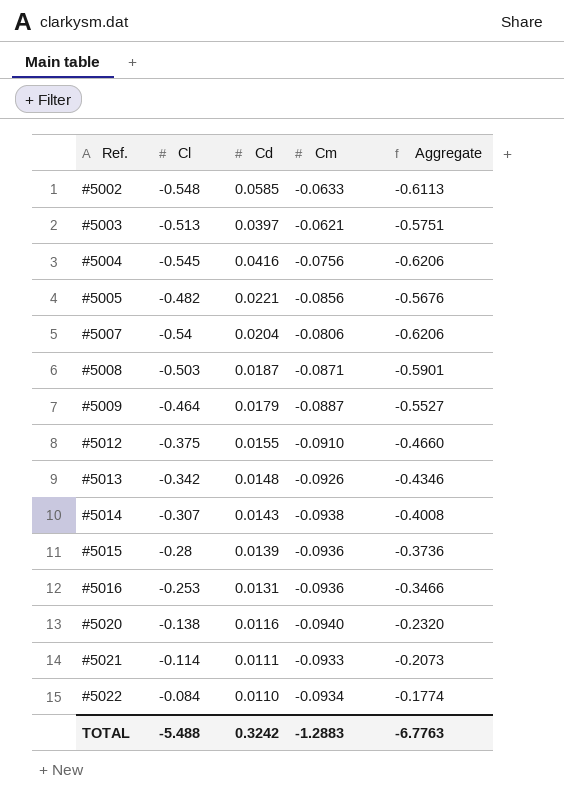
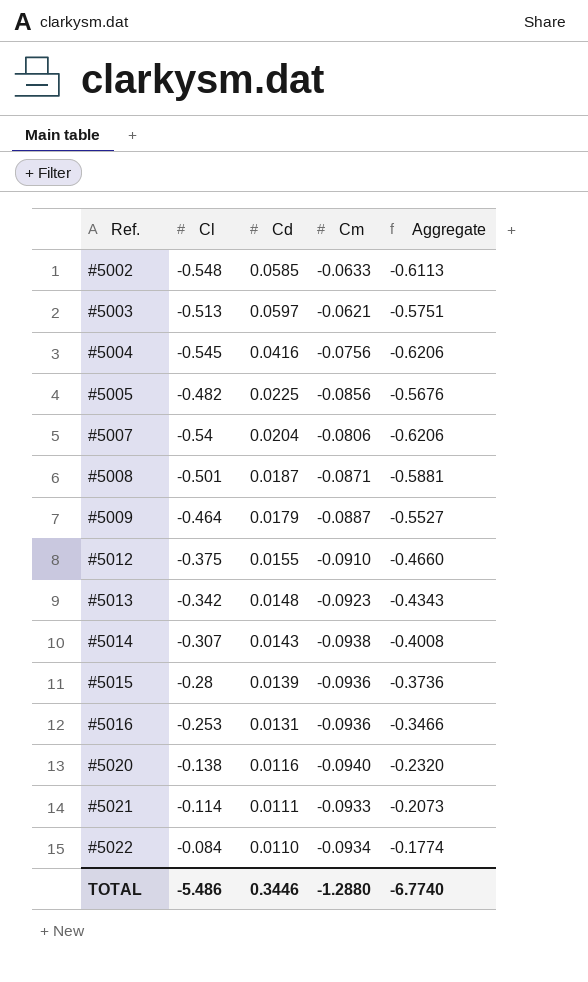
#5003 | Cd: 0.0397 -> 0.0597
#5005 | Cd: 0.0221 -> 0.0225
#5008 | Cl: -0.503 -> -0.501
#5008 | Aggregate: -0.5901 -> -0.5881
#5013 | Cm: -0.0926 -> -0.0923
#5013 | Aggregate: -0.4346 -> -0.4343
TOTAL | Cl: -5.488 -> -5.486
TOTAL | Cd: 0.3242 -> 0.3446
TOTAL | Cm: -1.2883 -> -1.2880
TOTAL | Aggregate: -6.7763 -> -6.7740

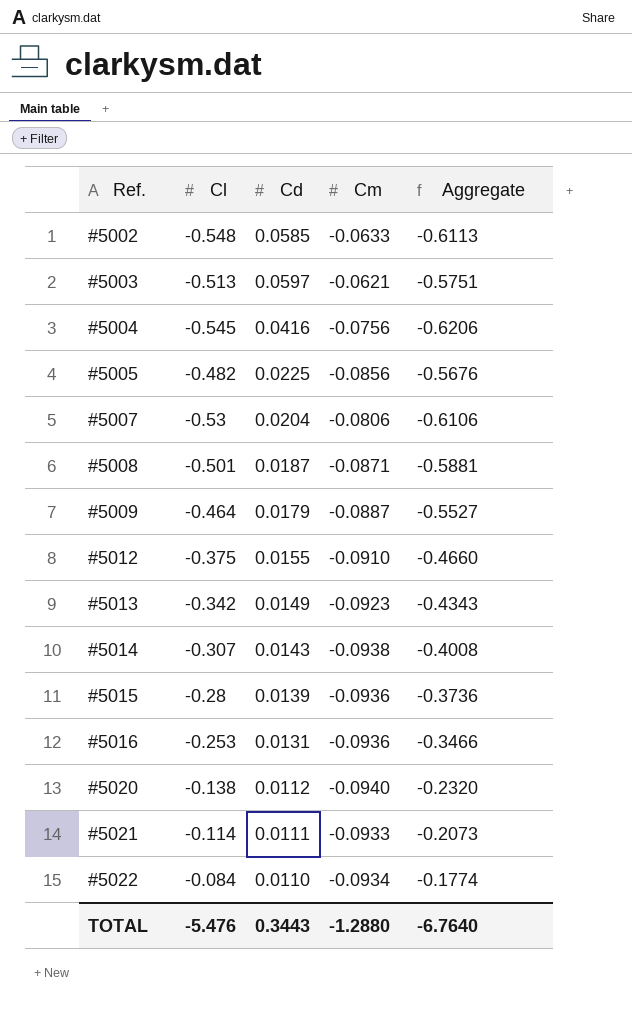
#5007 | Cl: -0.54 -> -0.53
#5007 | Aggregate: -0.6206 -> -0.6106
#5013 | Cd: 0.0148 -> 0.0149
#5020 | Cd: 0.0116 -> 0.0112
TOTAL | Cl: -5.486 -> -5.476
TOTAL | Cd: 0.3446 -> 0.3443
TOTAL | Aggregate: -6.7740 -> -6.7640

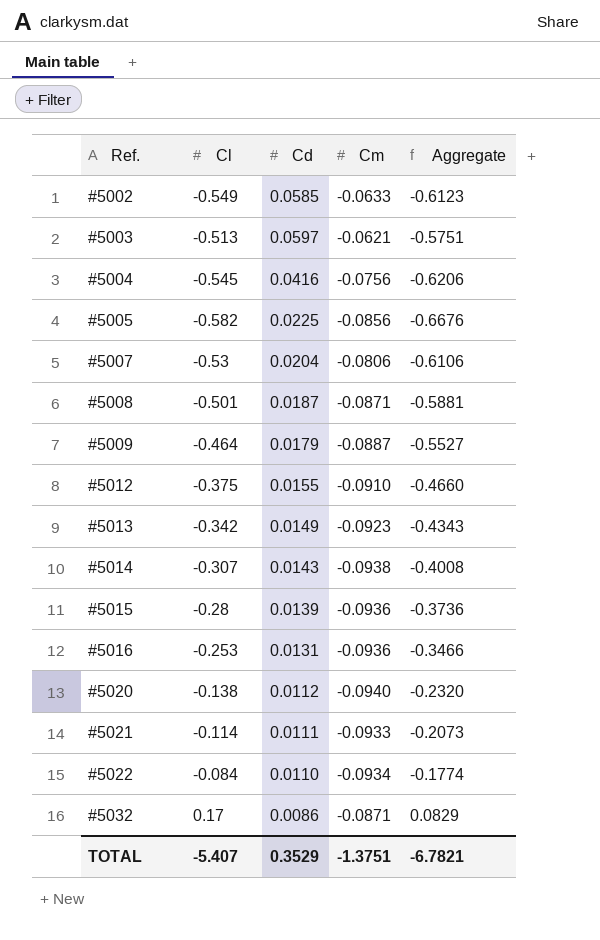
#5002 | Cl: -0.548 -> -0.549
#5002 | Aggregate: -0.6113 -> -0.6123
#5005 | Cl: -0.482 -> -0.582
#5005 | Aggregate: -0.5676 -> -0.6676
row #5032: none -> 0.17 | 0.0086 | -0.0871 | 0.0829
TOTAL | Cl: -5.476 -> -5.407
TOTAL | Cd: 0.3443 -> 0.3529
TOTAL | Cm: -1.2880 -> -1.3751
TOTAL | Aggregate: -6.7640 -> -6.7821

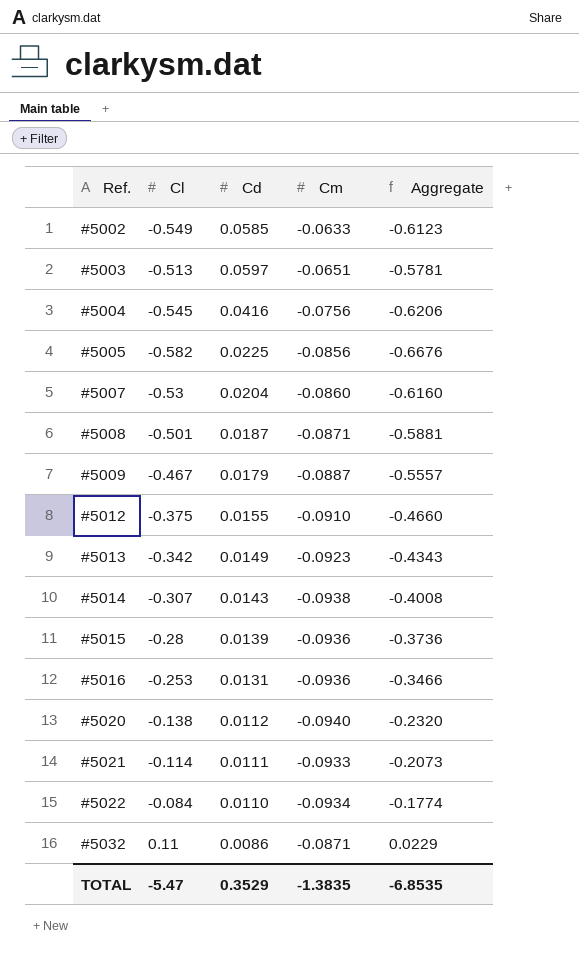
#5003 | Cm: -0.0621 -> -0.0651
#5003 | Aggregate: -0.5751 -> -0.5781
#5007 | Cm: -0.0806 -> -0.0860
#5007 | Aggregate: -0.6106 -> -0.6160
#5009 | Cl: -0.464 -> -0.467
#5009 | Aggregate: -0.5527 -> -0.5557
#5032 | Cl: 0.17 -> 0.11
#5032 | Aggregate: 0.0829 -> 0.0229
TOTAL | Cl: -5.407 -> -5.47
TOTAL | Cm: -1.3751 -> -1.3835
TOTAL | Aggregate: -6.7821 -> -6.8535

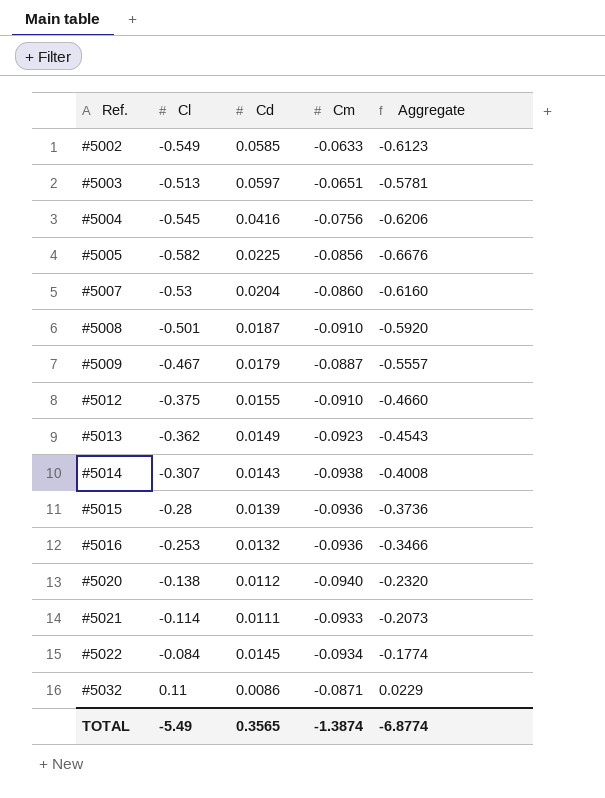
#5008 | Cm: -0.0871 -> -0.0910
#5008 | Aggregate: -0.5881 -> -0.5920
#5013 | Cl: -0.342 -> -0.362
#5013 | Aggregate: -0.4343 -> -0.4543
#5016 | Cd: 0.0131 -> 0.0132
#5022 | Cd: 0.0110 -> 0.0145
TOTAL | Cl: -5.47 -> -5.49
TOTAL | Cd: 0.3529 -> 0.3565
TOTAL | Cm: -1.3835 -> -1.3874
TOTAL | Aggregate: -6.8535 -> -6.8774

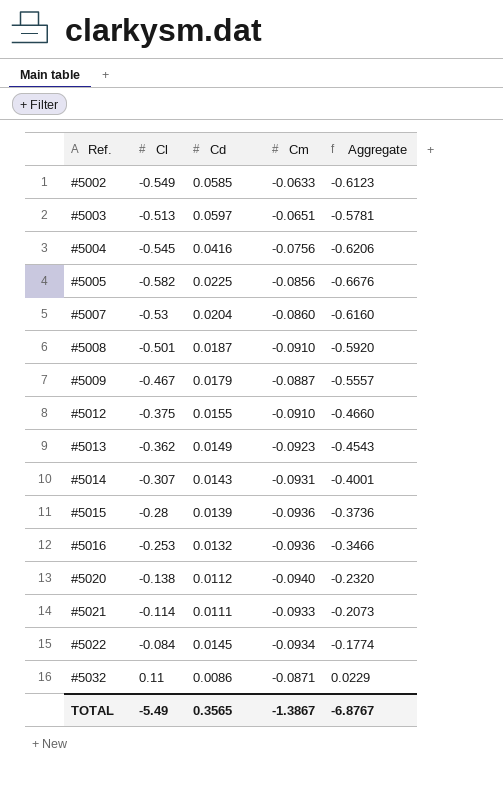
#5014 | Cm: -0.0938 -> -0.0931
#5014 | Aggregate: -0.4008 -> -0.4001
TOTAL | Cm: -1.3874 -> -1.3867
TOTAL | Aggregate: -6.8774 -> -6.8767

